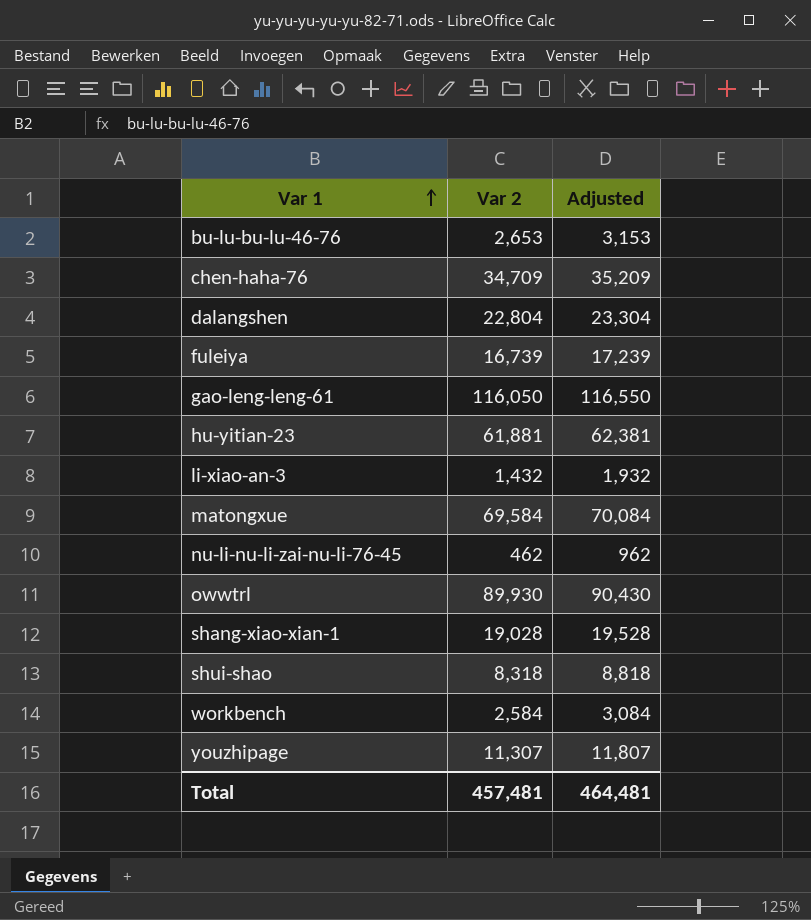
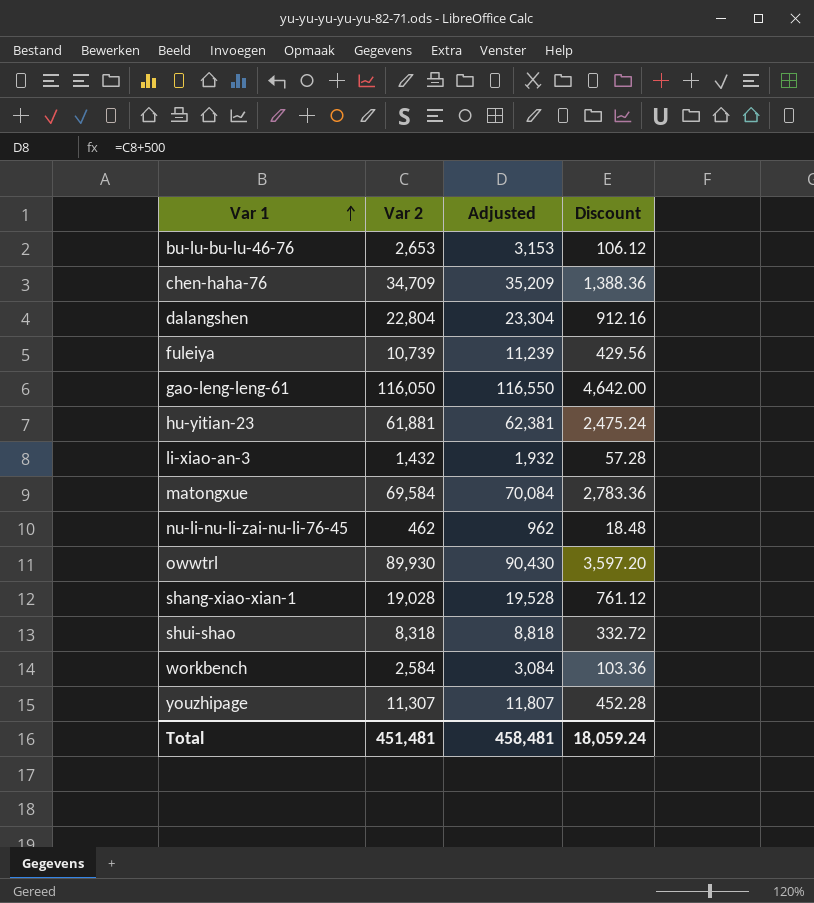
column Discount | formula: none -> [Var 2] * 0.04
fuleiya | Var 2: 16,739 -> 10,739
fuleiya | Adjusted: 17,239 -> 11,239
Total | Var 2: 457,481 -> 451,481
Total | Adjusted: 464,481 -> 458,481

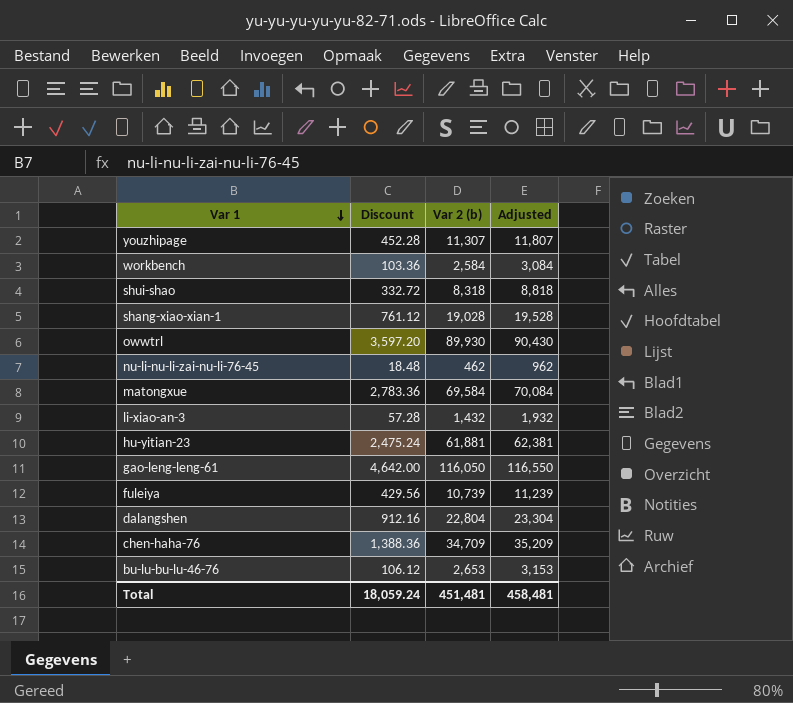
row order: Var 1 ascending -> Var 1 descending
column Discount | position: 4 -> 2
column name: Var 2 -> Var 2 (b)

